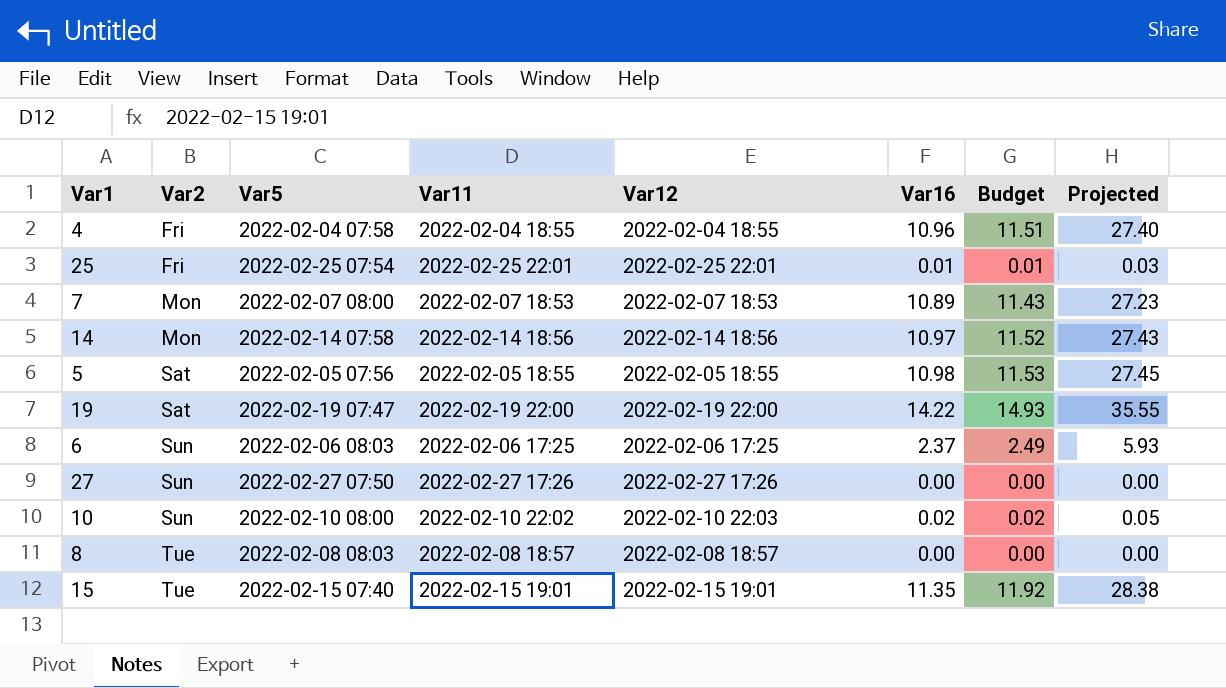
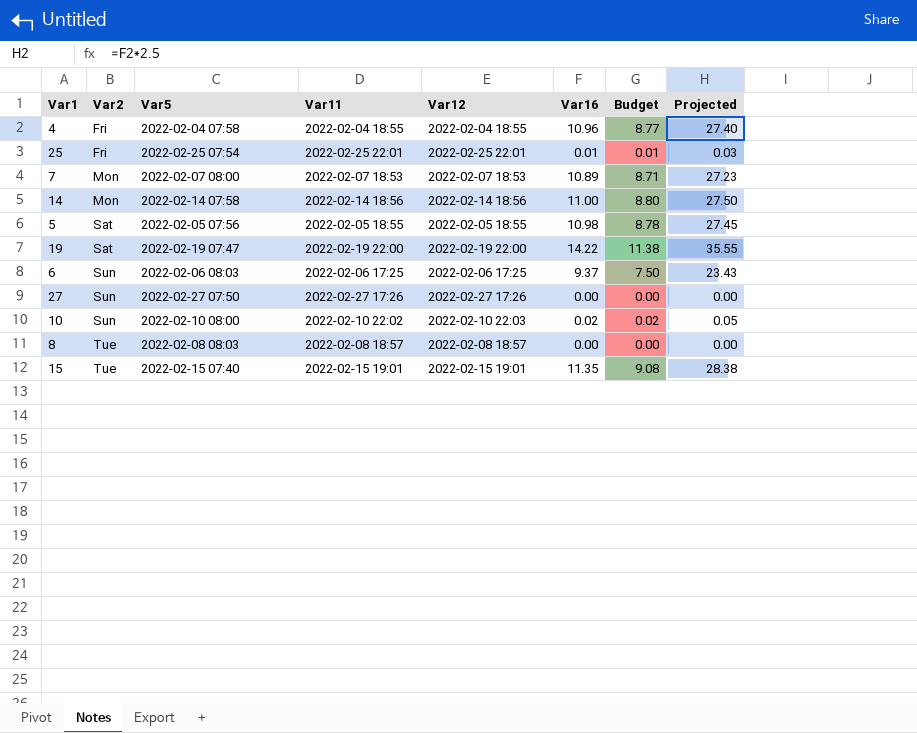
column Budget | formula: [Var16] * 1.05 -> [Var16] * 0.8
14 | Var16: 10.97 -> 11.00
14 | Projected: 27.43 -> 27.50
6 | Var16: 2.37 -> 9.37
6 | Projected: 5.93 -> 23.43

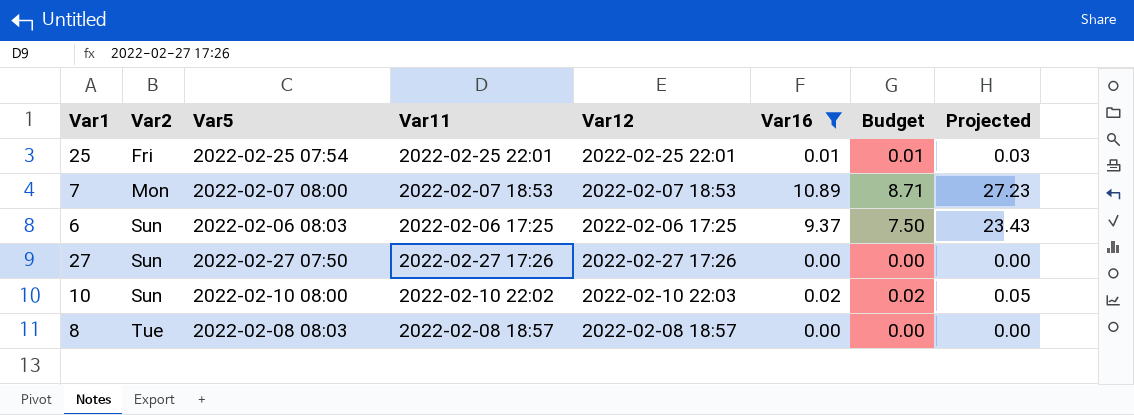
filter: none -> Var16 <= 10.89

